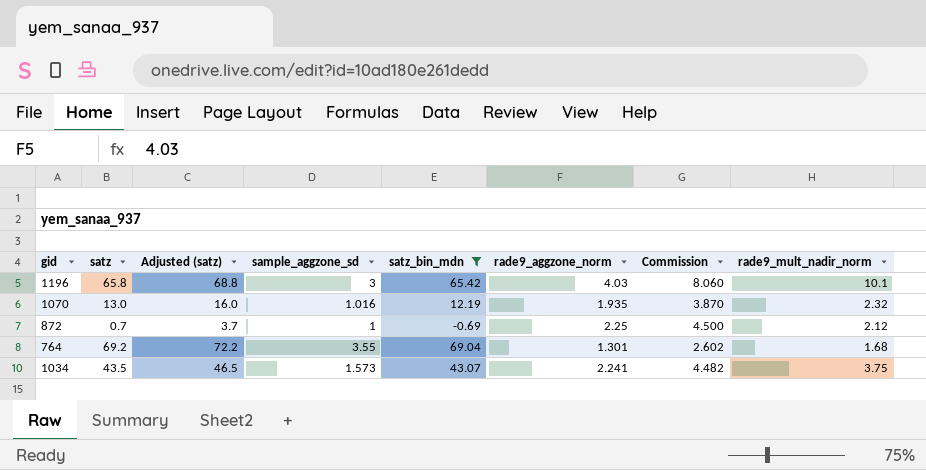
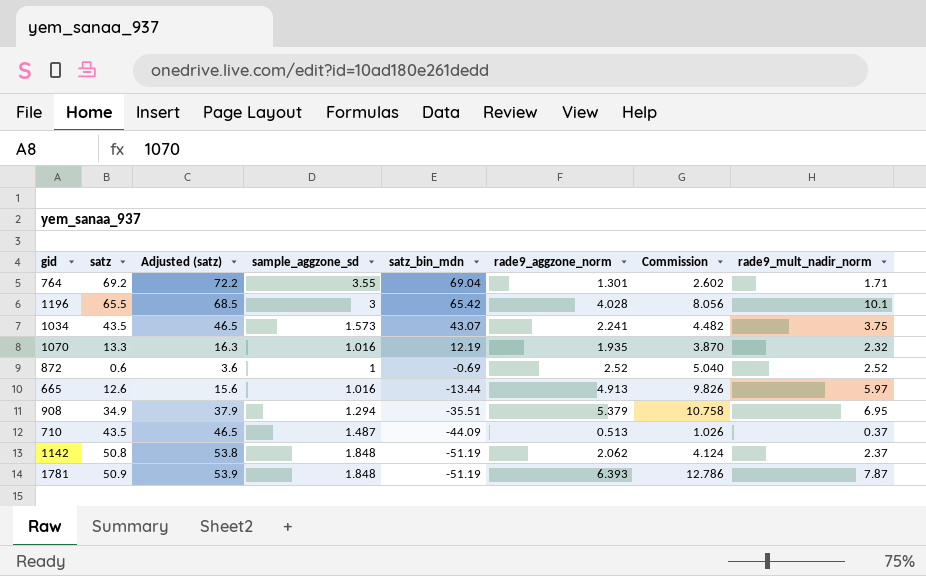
filter: satz_bin_mdn >= -0.69 -> none
row order: none -> satz_bin_mdn descending
764 | rade9_mult_nadir_norm: 1.68 -> 1.71
1196 | satz: 65.8 -> 65.5
1196 | Adjusted (satz): 68.8 -> 68.5
1196 | rade9_aggzone_norm: 4.03 -> 4.028
1196 | Commission: 8.060 -> 8.056
1070 | satz: 13.0 -> 13.3
1070 | Adjusted (satz): 16.0 -> 16.3
872 | satz: 0.7 -> 0.6
872 | Adjusted (satz): 3.7 -> 3.6
872 | rade9_aggzone_norm: 2.25 -> 2.52
872 | Commission: 4.500 -> 5.040
872 | rade9_mult_nadir_norm: 2.12 -> 2.52

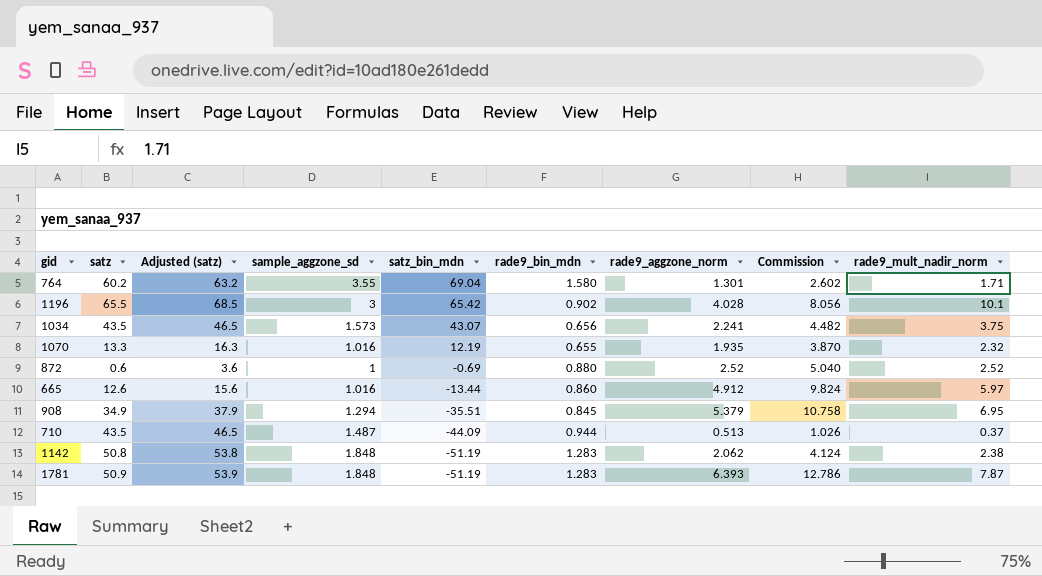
column rade9_bin_mdn | position: none -> 6
764 | satz: 69.2 -> 60.2
764 | Adjusted (satz): 72.2 -> 63.2
665 | rade9_aggzone_norm: 4.913 -> 4.912
665 | Commission: 9.826 -> 9.824
1142 | rade9_mult_nadir_norm: 2.37 -> 2.38

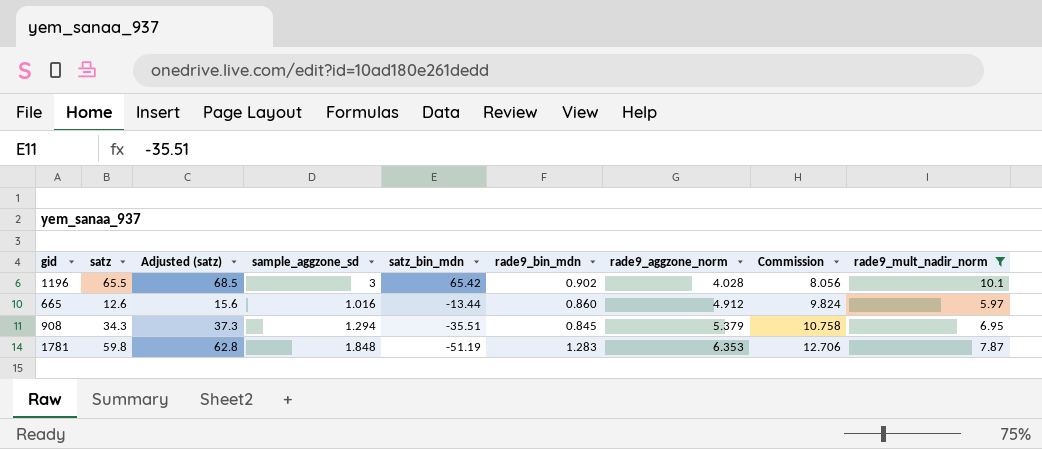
filter: none -> rade9_mult_nadir_norm >= 5.97
908 | satz: 34.9 -> 34.3
908 | Adjusted (satz): 37.9 -> 37.3
1781 | satz: 50.9 -> 59.8
1781 | Adjusted (satz): 53.9 -> 62.8
1781 | rade9_aggzone_norm: 6.393 -> 6.353
1781 | Commission: 12.786 -> 12.706

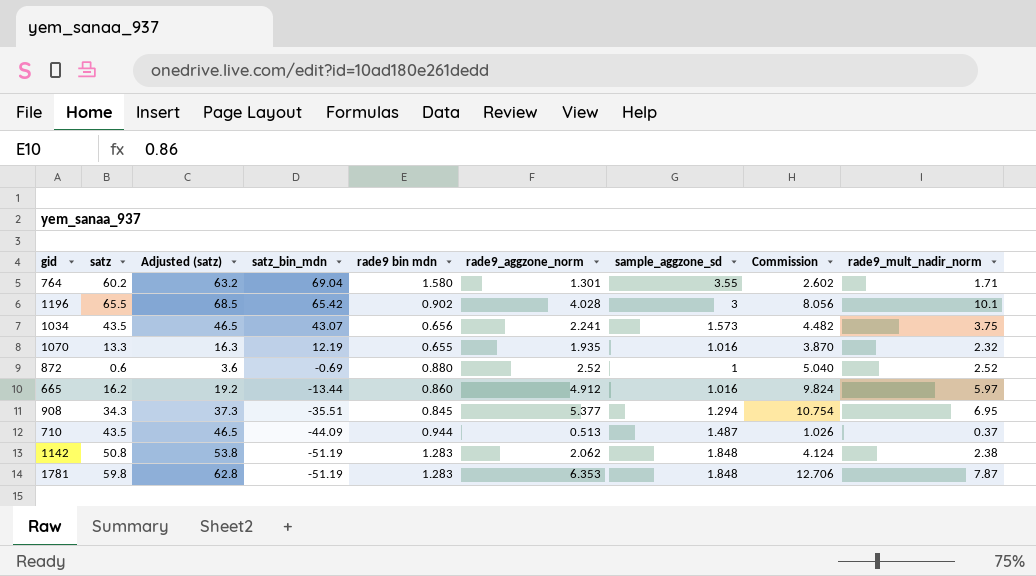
filter: rade9_mult_nadir_norm >= 5.97 -> none
column name: rade9_bin_mdn -> rade9 bin mdn
column sample_aggzone_sd | position: 4 -> 7
665 | satz: 12.6 -> 16.2
665 | Adjusted (satz): 15.6 -> 19.2
908 | rade9_aggzone_norm: 5.379 -> 5.377
908 | Commission: 10.758 -> 10.754

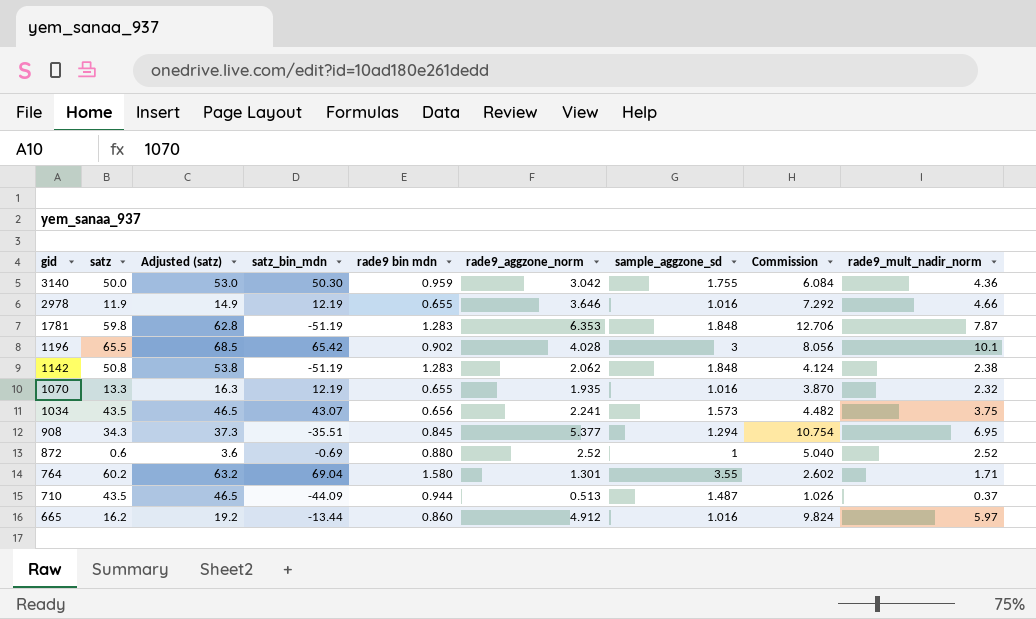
row order: satz_bin_mdn descending -> gid descending
row 3140: none -> 50.0 | 53.0 | 50.30 | 0.959 | 3.042 | 1.755 | 6.084 | 4.36
row 2978: none -> 11.9 | 14.9 | 12.19 | 0.655 | 3.646 | 1.016 | 7.292 | 4.66

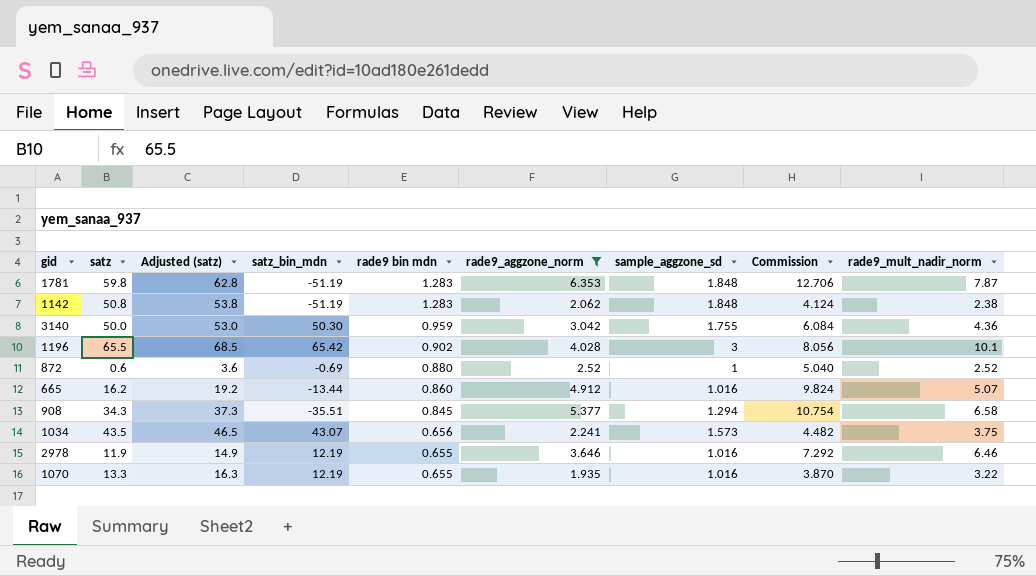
filter: none -> rade9_aggzone_norm >= 1.935
row order: gid descending -> rade9 bin mdn descending
665 | rade9_mult_nadir_norm: 5.97 -> 5.07
908 | rade9_mult_nadir_norm: 6.95 -> 6.58
2978 | rade9_mult_nadir_norm: 4.66 -> 6.46
1070 | rade9_mult_nadir_norm: 2.32 -> 3.22

